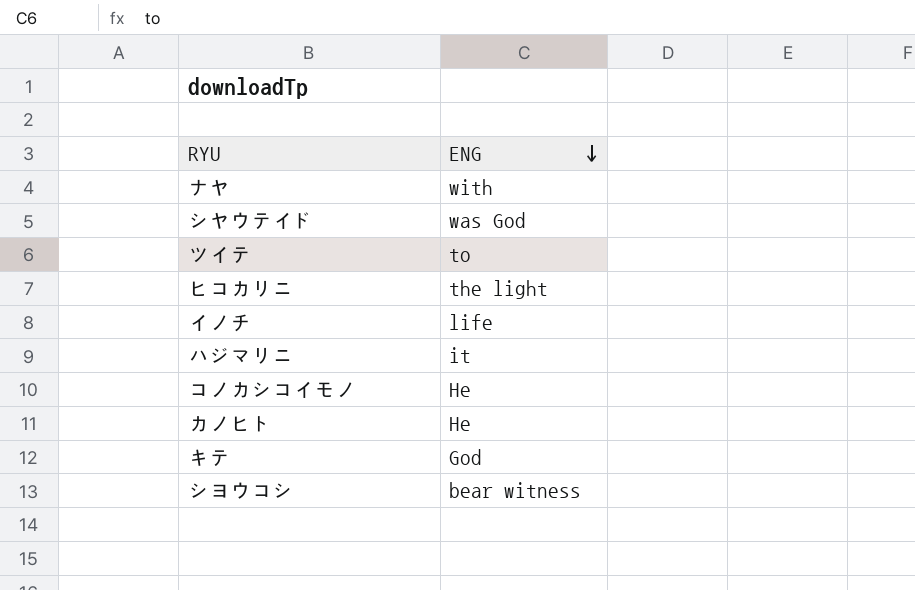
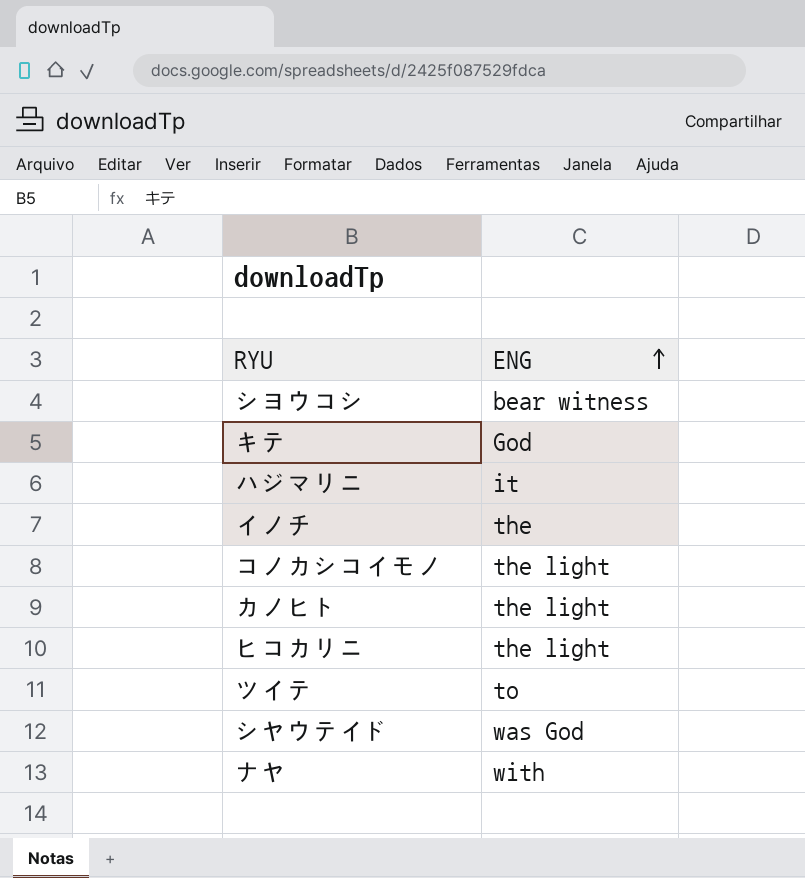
row order: ENG descending -> ENG ascending
イノチ | ENG: life -> the
コノカシコイモノ | ENG: He -> the light
カノヒト | ENG: He -> the light

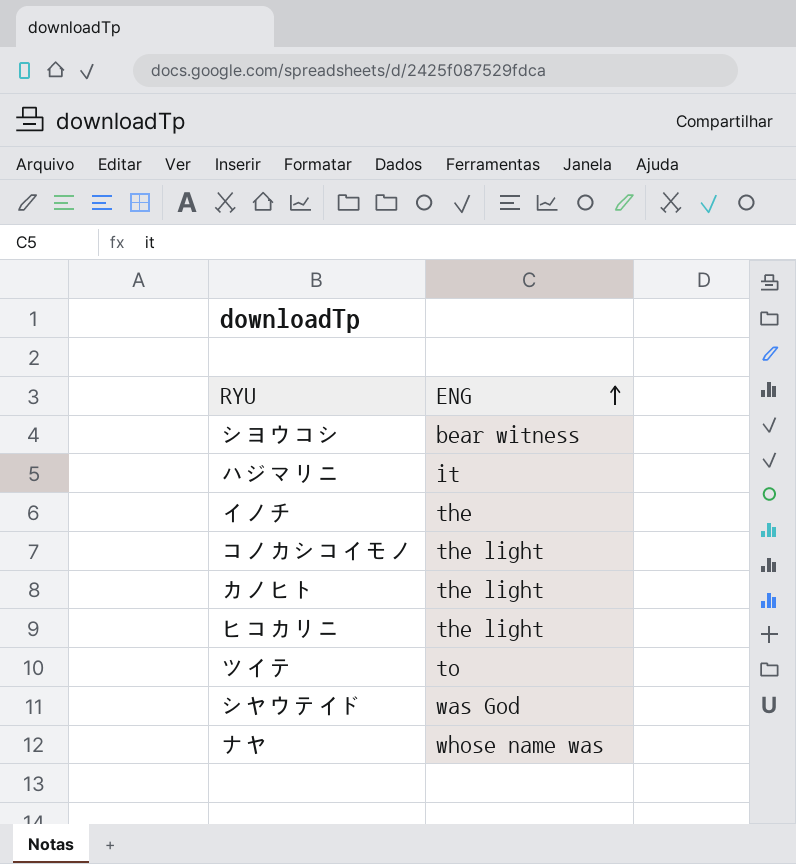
row キテ: God -> none
ナヤ | ENG: with -> whose name was

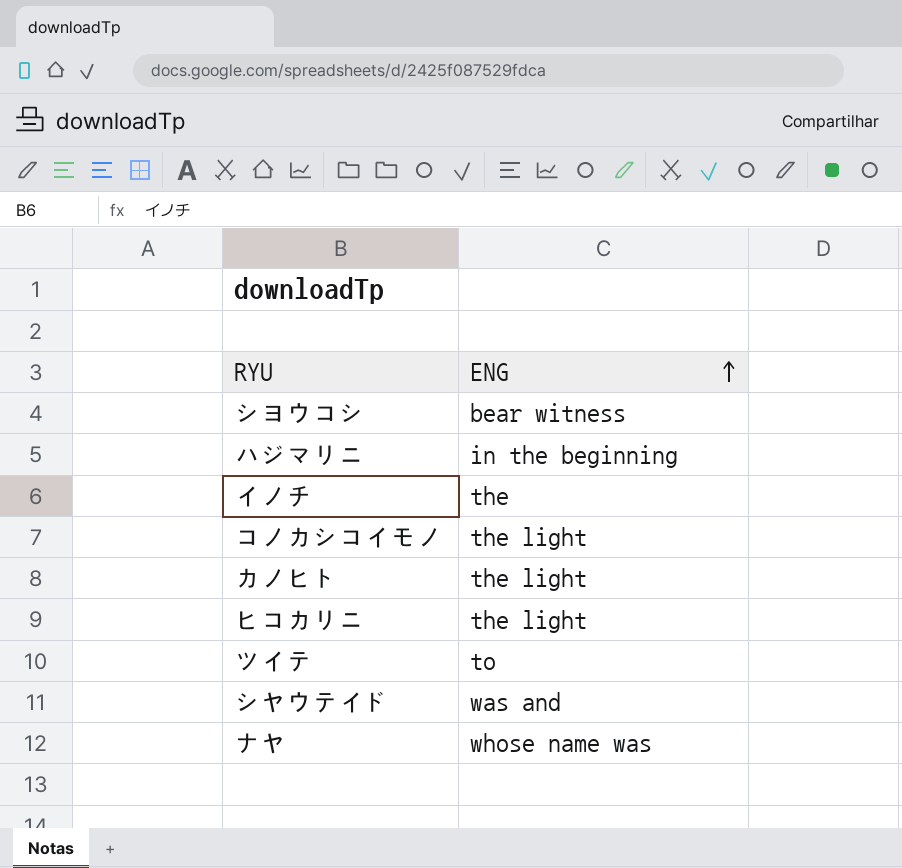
ハジマリニ | ENG: it -> in the beginning
シヤウテイド | ENG: was God -> was and

